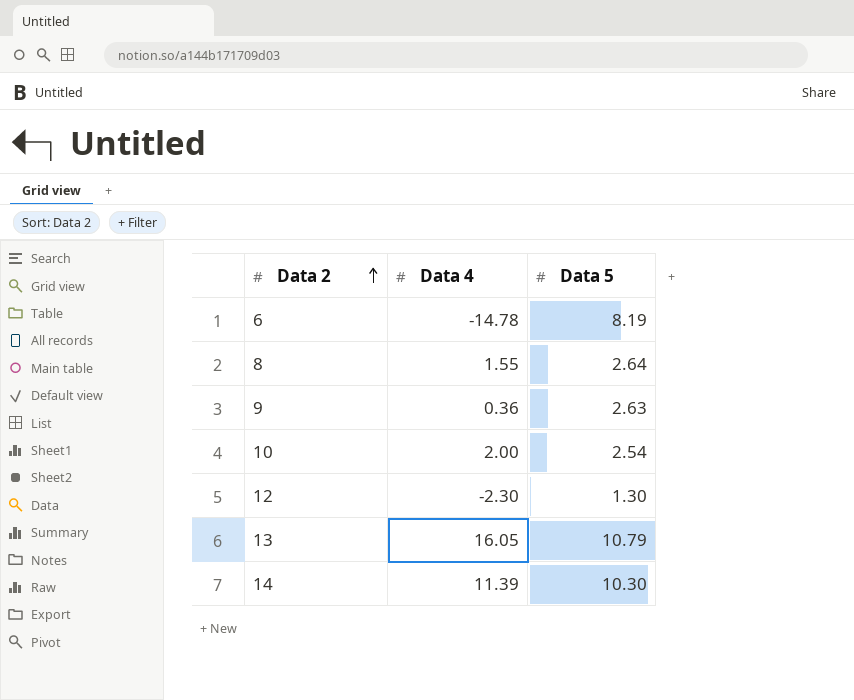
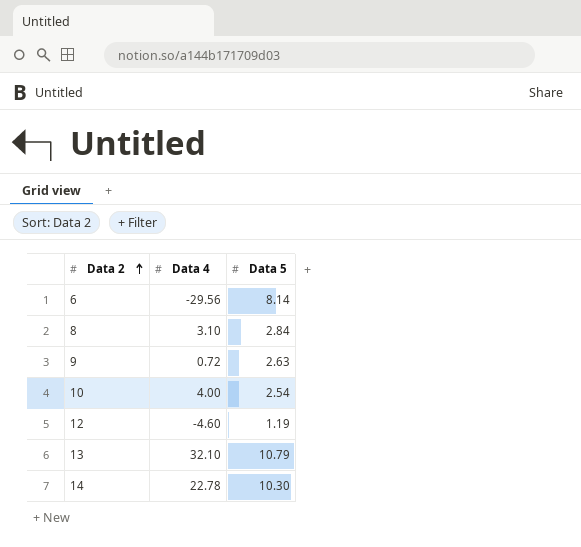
6 | Data 4: -14.78 -> -29.56
6 | Data 5: 8.19 -> 8.14
8 | Data 4: 1.55 -> 3.10
8 | Data 5: 2.64 -> 2.84
9 | Data 4: 0.36 -> 0.72
10 | Data 4: 2.00 -> 4.00
12 | Data 4: -2.30 -> -4.60
12 | Data 5: 1.30 -> 1.19
13 | Data 4: 16.05 -> 32.10
14 | Data 4: 11.39 -> 22.78

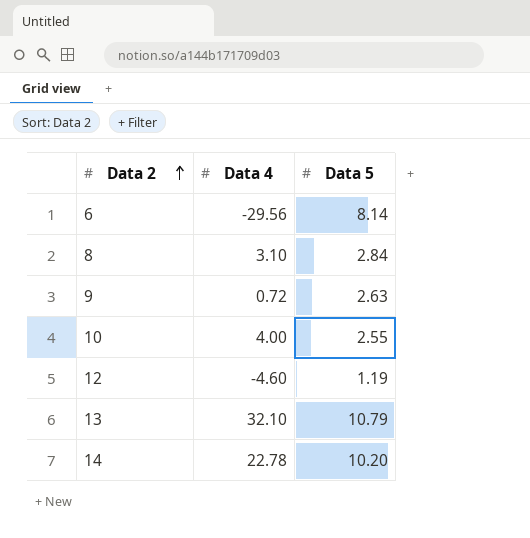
10 | Data 5: 2.54 -> 2.55
14 | Data 5: 10.30 -> 10.20

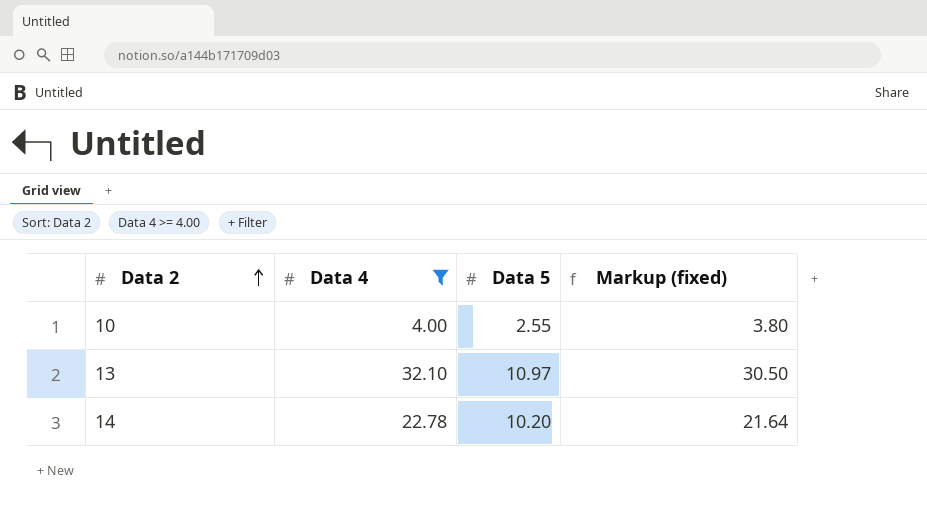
filter: none -> Data 4 >= 4.00
column Markup (fixed) | formula: none -> [Data 4] * 0.95
13 | Data 5: 10.79 -> 10.97

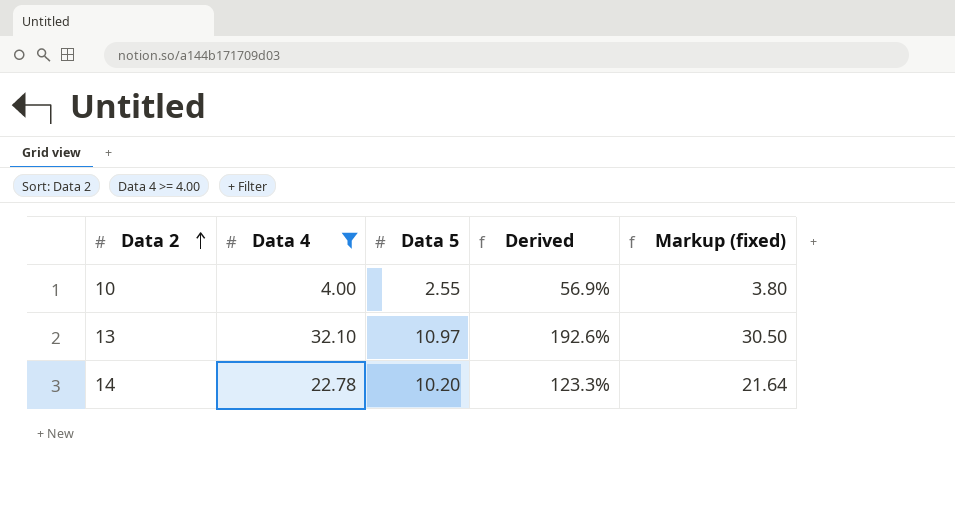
column Derived | formula: none -> ([Data 4] - [Data 5]) / [Data 5]

